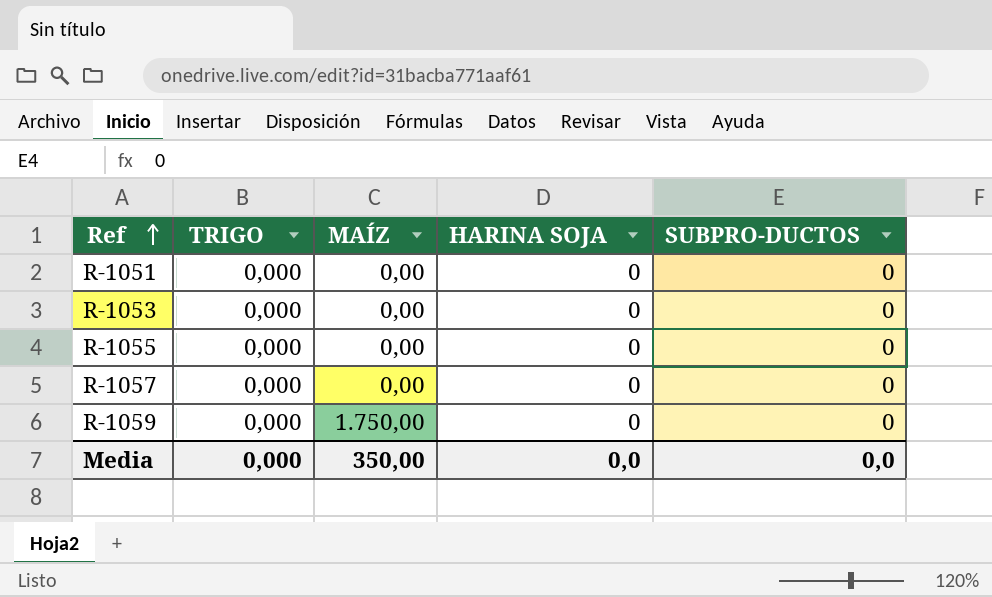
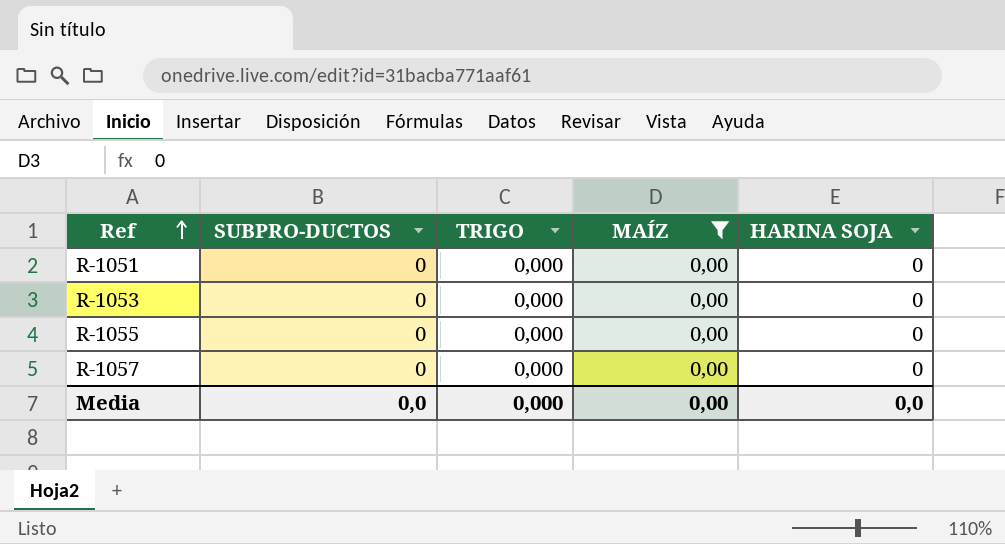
filter: none -> MAÍZ = 0,00
column SUBPRO-DUCTOS | position: 5 -> 2
Media | MAÍZ: 350,00 -> 0,00

